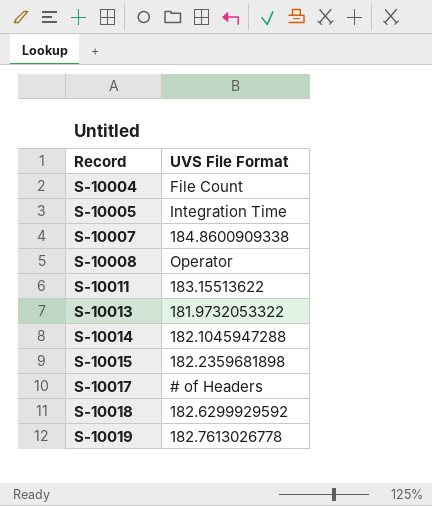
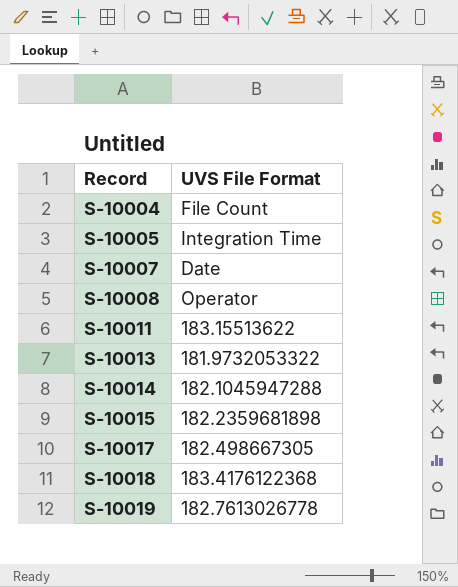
S-10007 | UVS File Format: 184.8600909338 -> Date
S-10017 | UVS File Format: # of Headers -> 182.498667305
S-10018 | UVS File Format: 182.6299929592 -> 183.4176122368

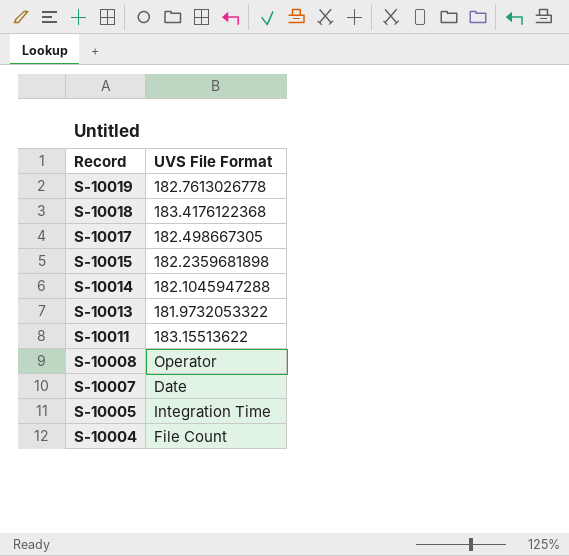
row order: Record ascending -> Record descending

